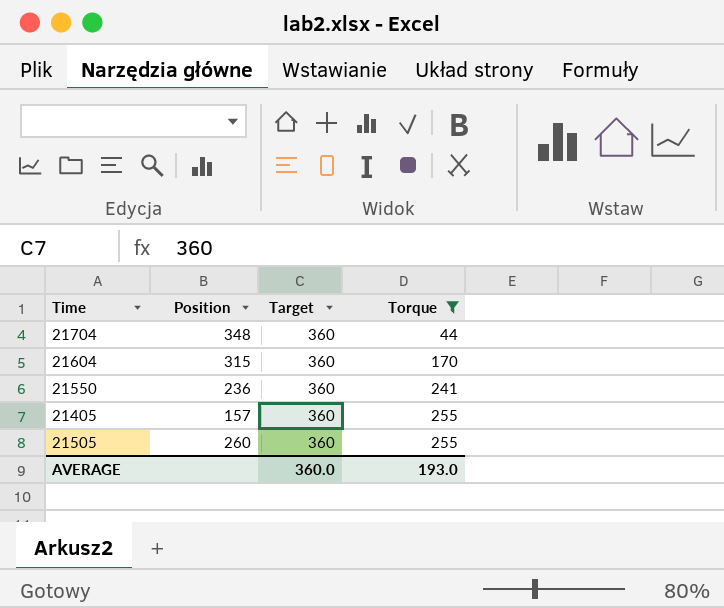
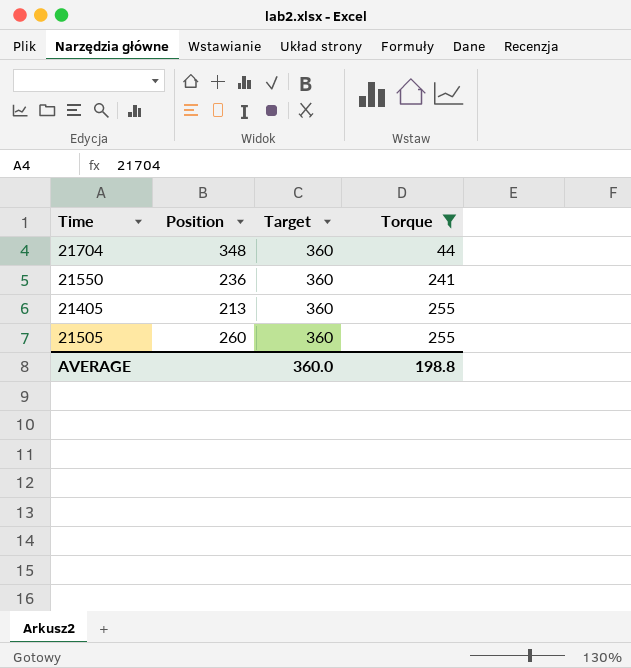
row 21604: 315 | 360 | 170 -> none
21405 | Position: 157 -> 213
AVERAGE | Torque: 193.0 -> 198.8

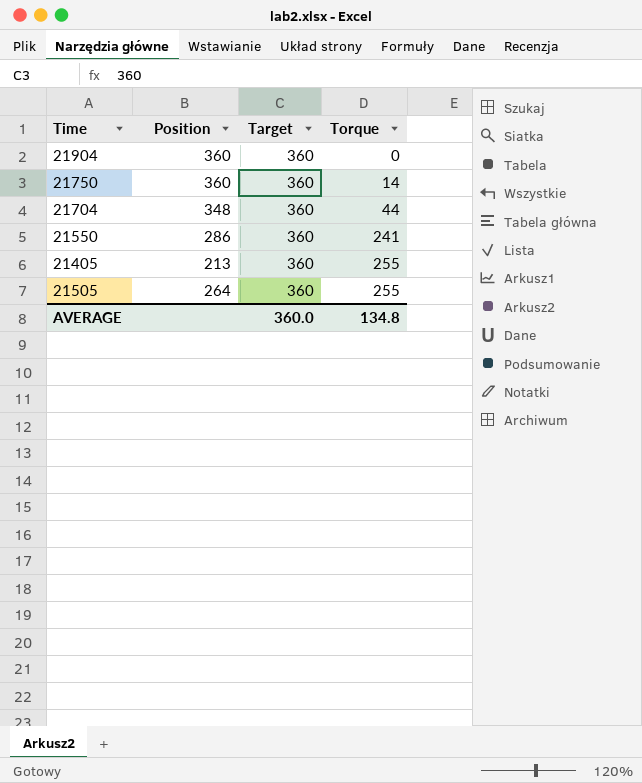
filter: Torque >= 44 -> none
21550 | Position: 236 -> 286
21505 | Position: 260 -> 264
AVERAGE | Torque: 198.8 -> 134.8

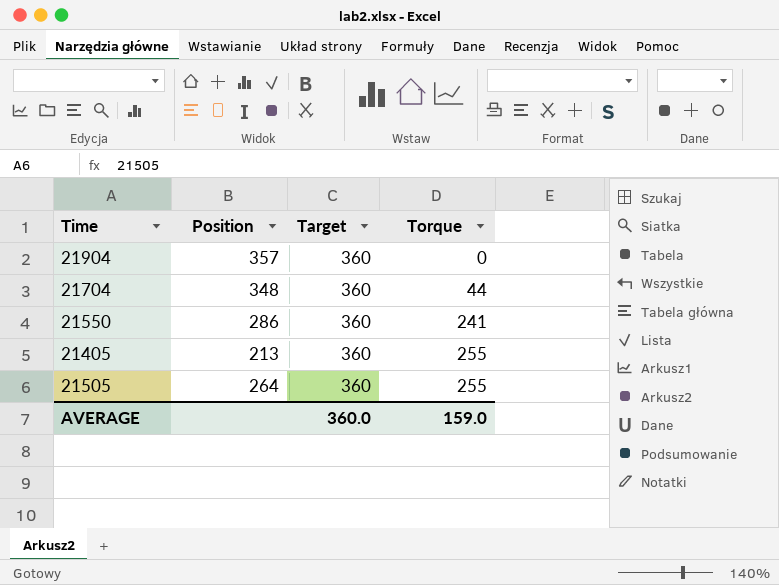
row 21750: 360 | 360 | 14 -> none
21904 | Position: 360 -> 357
AVERAGE | Torque: 134.8 -> 159.0

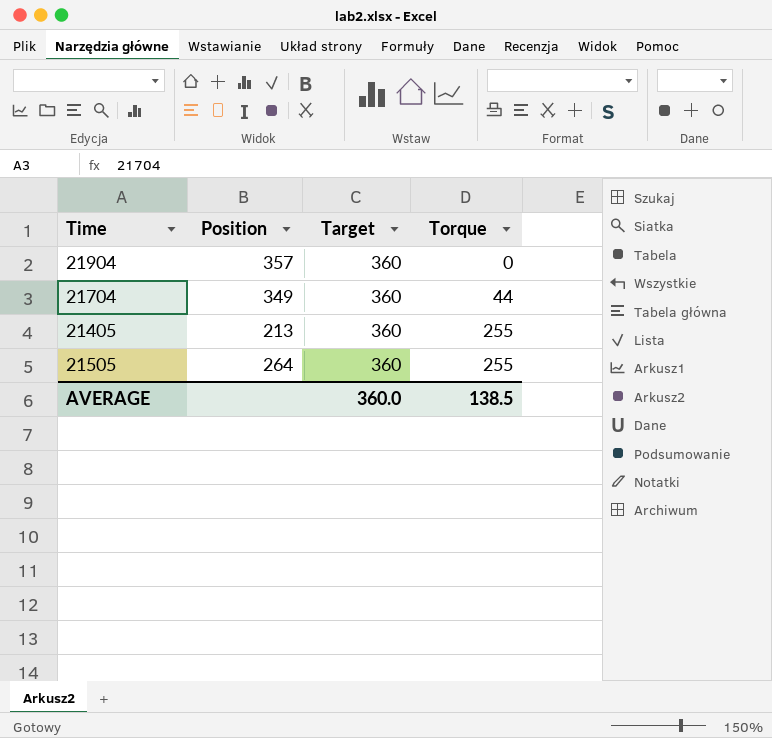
row 21550: 286 | 360 | 241 -> none
21704 | Position: 348 -> 349
AVERAGE | Torque: 159.0 -> 138.5

